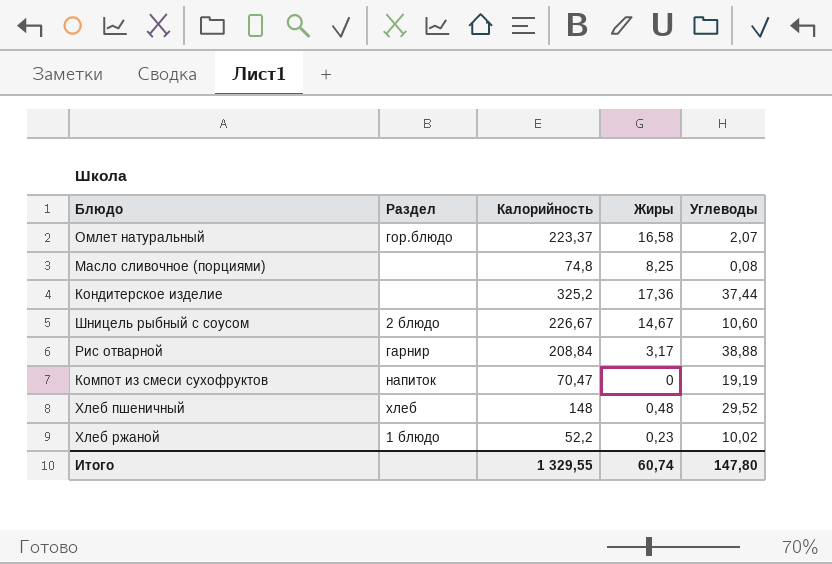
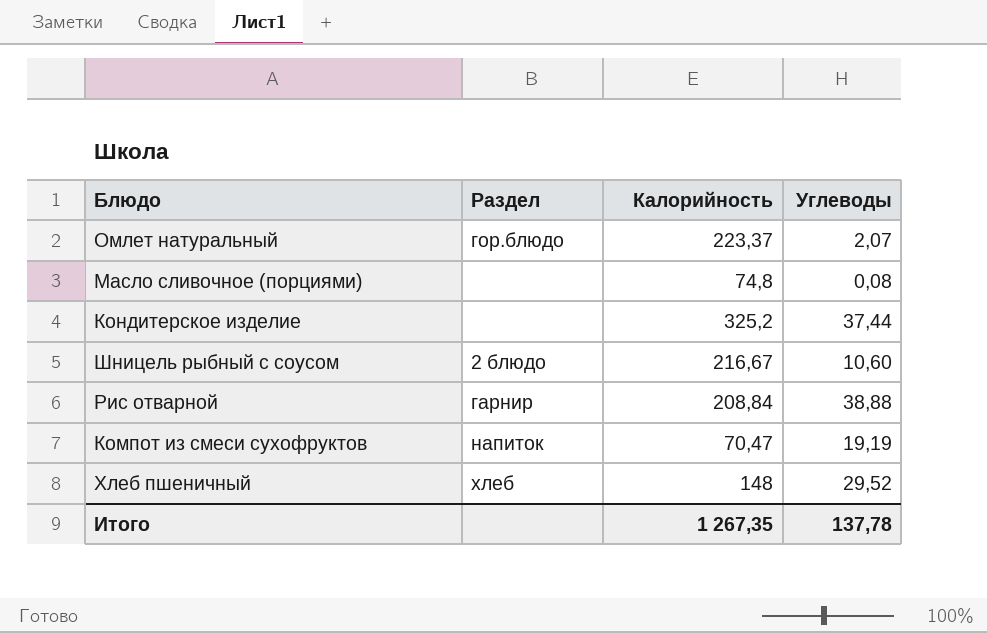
column Жиры | position: 4 -> none
row Хлеб ржаной: 1 блюдо | 52,2 | 0,23 | 10,02 -> none
Шницель рыбный с соусом | Калорийность: 226,67 -> 216,67
Итого | Калорийность: 1 329,55 -> 1 267,35
Итого | Углеводы: 147,80 -> 137,78

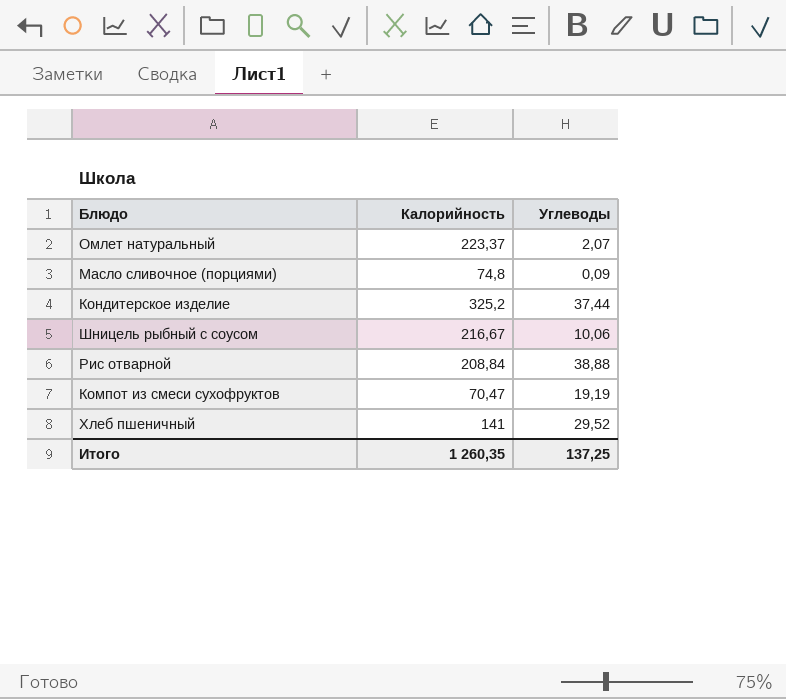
column Раздел | position: 2 -> none
Масло сливочное (порциями) | Углеводы: 0,08 -> 0,09
Шницель рыбный с соусом | Углеводы: 10,60 -> 10,06
Хлеб пшеничный | Калорийность: 148 -> 141
Итого | Калорийность: 1 267,35 -> 1 260,35
Итого | Углеводы: 137,78 -> 137,25

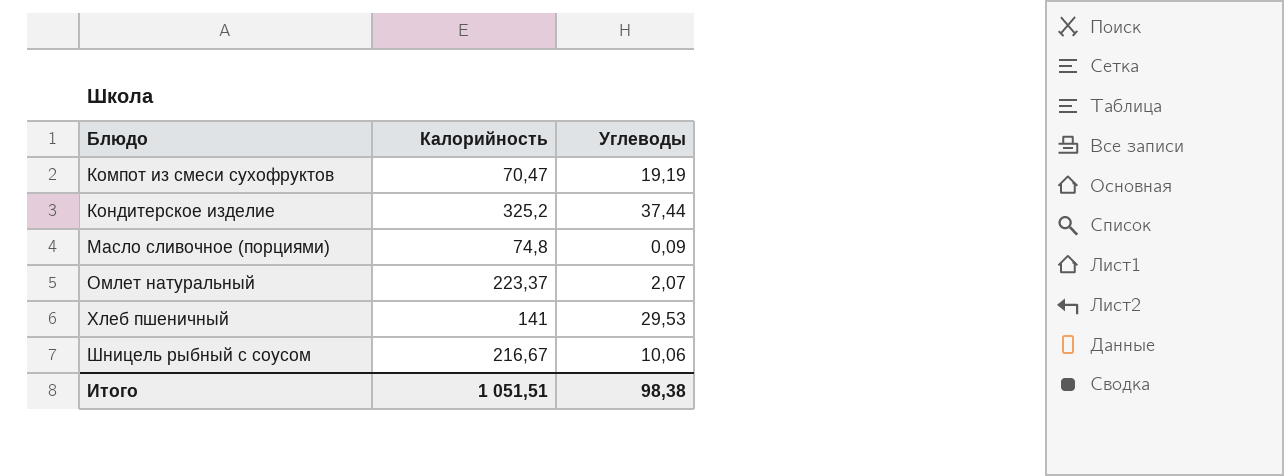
row order: none -> Блюдо ascending
row Рис отварной: 208,84 | 38,88 -> none
Хлеб пшеничный | Углеводы: 29,52 -> 29,53
Итого | Калорийность: 1 260,35 -> 1 051,51
Итого | Углеводы: 137,25 -> 98,38

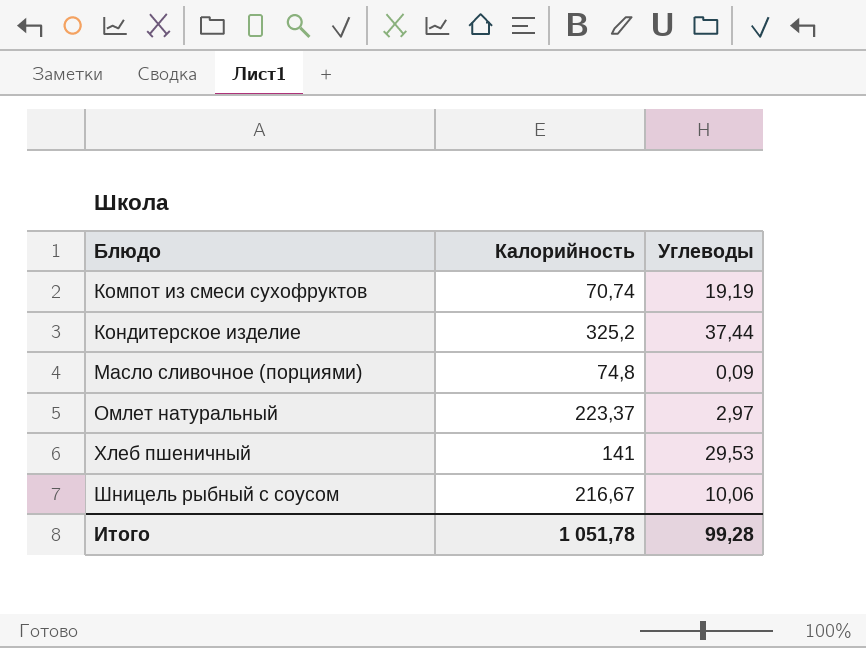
Компот из смеси сухофруктов | Калорийность: 70,47 -> 70,74
Омлет натуральный | Углеводы: 2,07 -> 2,97
Итого | Калорийность: 1 051,51 -> 1 051,78
Итого | Углеводы: 98,38 -> 99,28

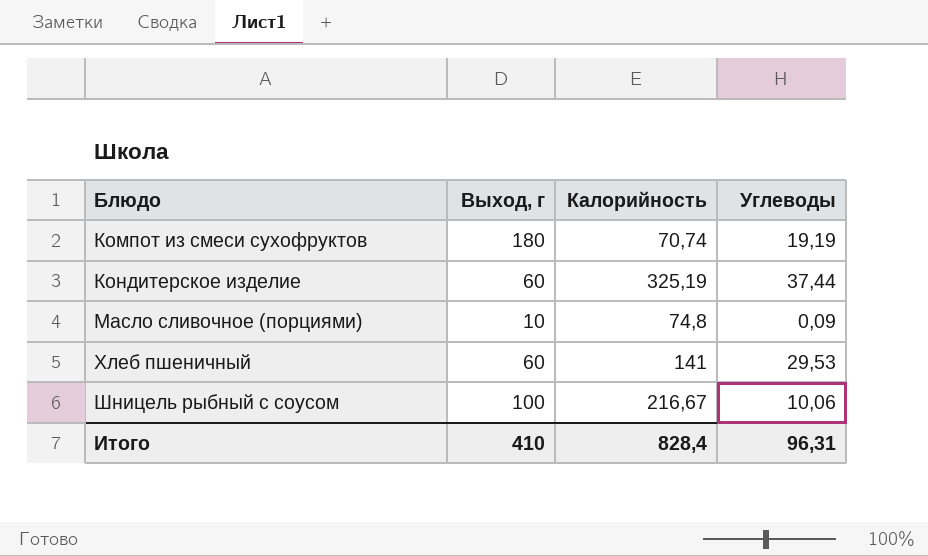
column Выход, г | position: none -> 2
row Омлет натуральный: 223,37 | 2,97 -> none
Кондитерское изделие | Калорийность: 325,2 -> 325,19
Итого | Калорийность: 1 051,78 -> 828,4
Итого | Углеводы: 99,28 -> 96,31

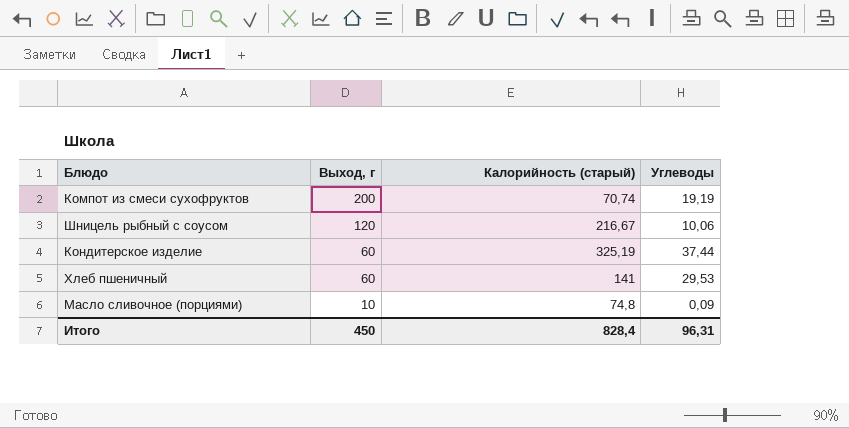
row order: Блюдо ascending -> Выход, г descending
column name: Калорийность -> Калорийность (старый)
Компот из смеси сухофруктов | Выход, г: 180 -> 200
Шницель рыбный с соусом | Выход, г: 100 -> 120
Итого | Выход, г: 410 -> 450

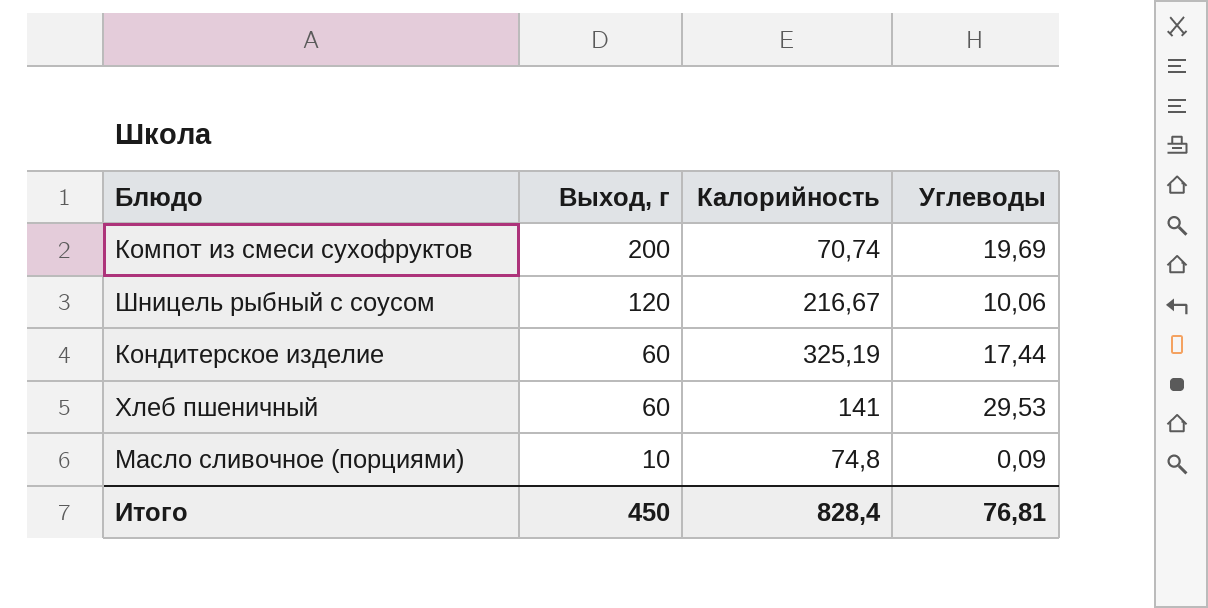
column name: Калорийность (старый) -> Калорийность
Компот из смеси сухофруктов | Углеводы: 19,19 -> 19,69
Кондитерское изделие | Углеводы: 37,44 -> 17,44
Итого | Углеводы: 96,31 -> 76,81

